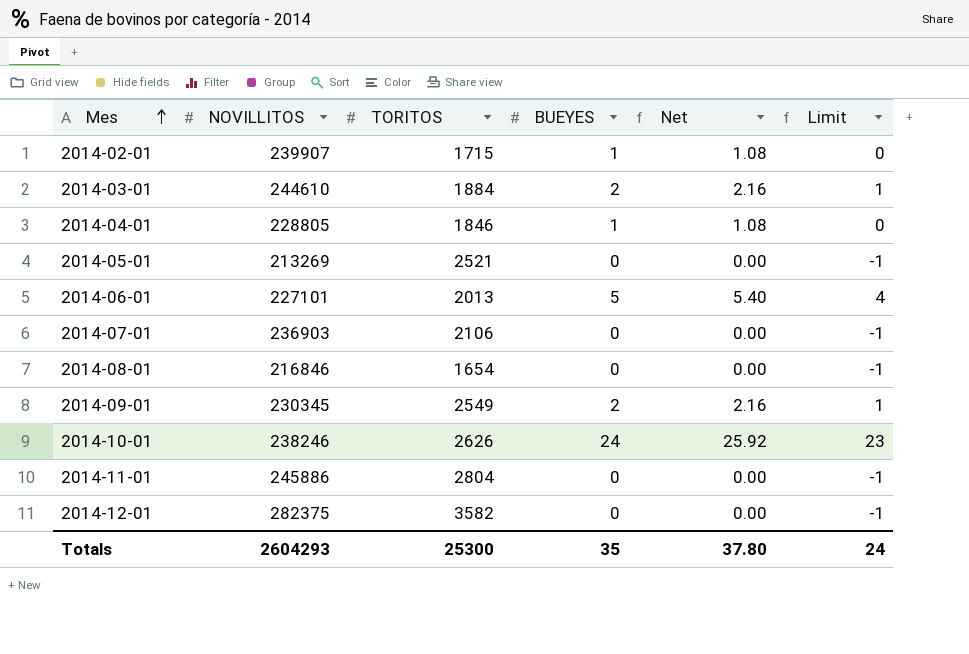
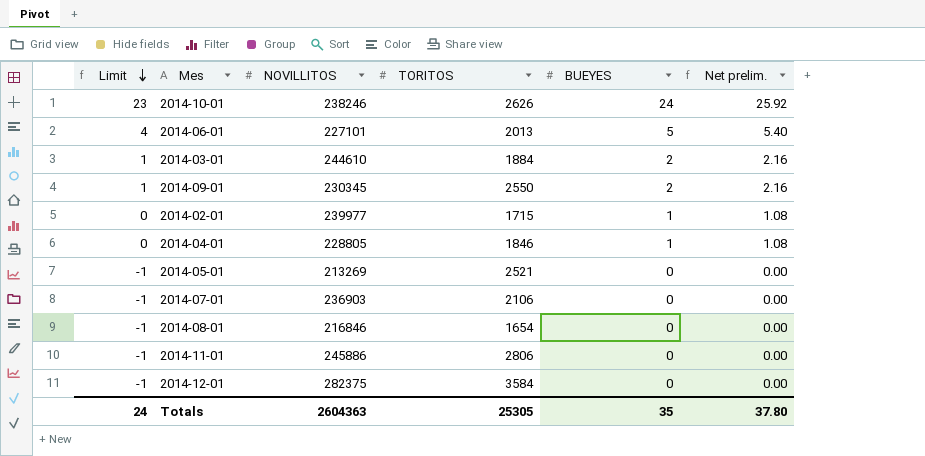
row order: Mes ascending -> Limit descending
column Limit | position: 6 -> 1
column name: Net -> Net prelim.
2014-09-01 | TORITOS: 2549 -> 2550
2014-02-01 | NOVILLITOS: 239907 -> 239977
2014-11-01 | TORITOS: 2804 -> 2806
2014-12-01 | TORITOS: 3582 -> 3584
Totals | NOVILLITOS: 2604293 -> 2604363
Totals | TORITOS: 25300 -> 25305

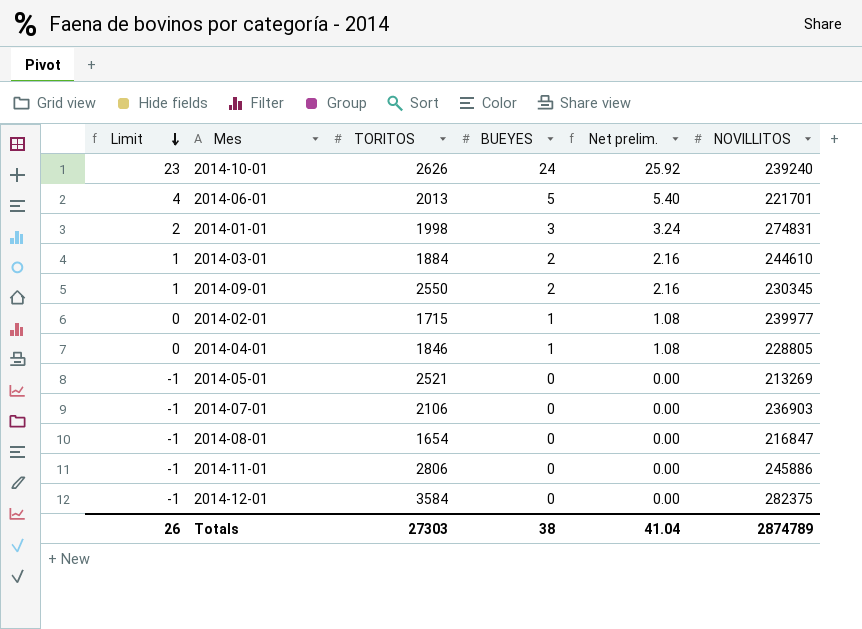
column NOVILLITOS | position: 3 -> 6
2014-10-01 | NOVILLITOS: 238246 -> 239240
2014-06-01 | NOVILLITOS: 227101 -> 221701
row 2014-01-01: none -> 2 | 1998 | 3 | 3.24 | 274831
2014-08-01 | NOVILLITOS: 216846 -> 216847
Totals | Limit: 24 -> 26
Totals | TORITOS: 25305 -> 27303
Totals | BUEYES: 35 -> 38
Totals | Net prelim.: 37.80 -> 41.04
Totals | NOVILLITOS: 2604363 -> 2874789

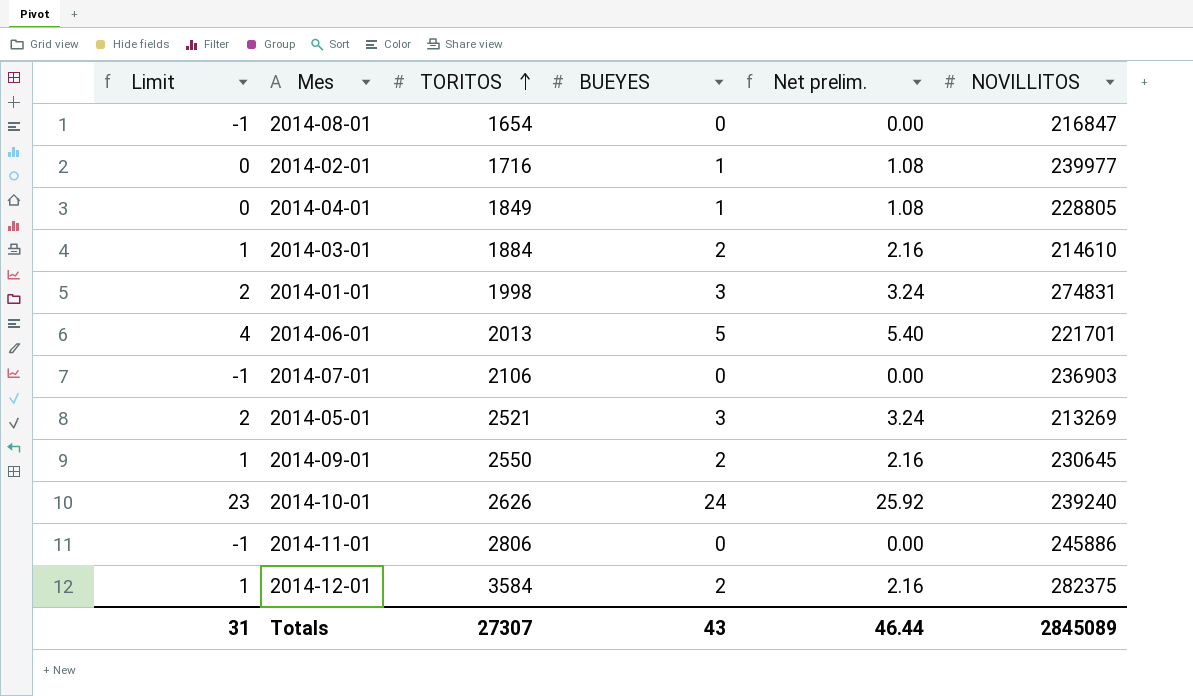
row order: Limit descending -> TORITOS ascending
2014-02-01 | TORITOS: 1715 -> 1716
2014-04-01 | TORITOS: 1846 -> 1849
2014-03-01 | NOVILLITOS: 244610 -> 214610
2014-05-01 | Limit: -1 -> 2
2014-05-01 | BUEYES: 0 -> 3
2014-05-01 | Net prelim.: 0.00 -> 3.24
2014-09-01 | NOVILLITOS: 230345 -> 230645
2014-12-01 | Limit: -1 -> 1
2014-12-01 | BUEYES: 0 -> 2
2014-12-01 | Net prelim.: 0.00 -> 2.16
Totals | Limit: 26 -> 31
Totals | TORITOS: 27303 -> 27307
Totals | BUEYES: 38 -> 43
Totals | Net prelim.: 41.04 -> 46.44
Totals | NOVILLITOS: 2874789 -> 2845089

